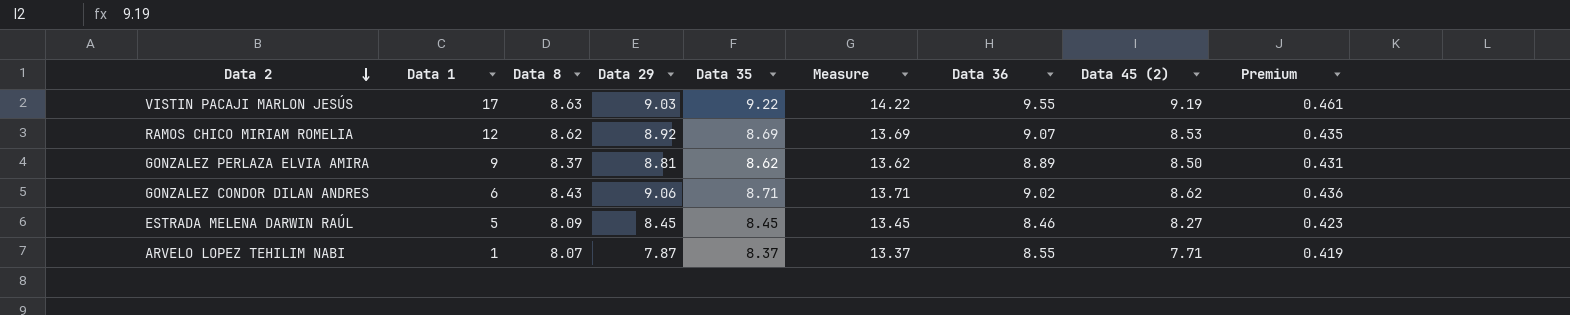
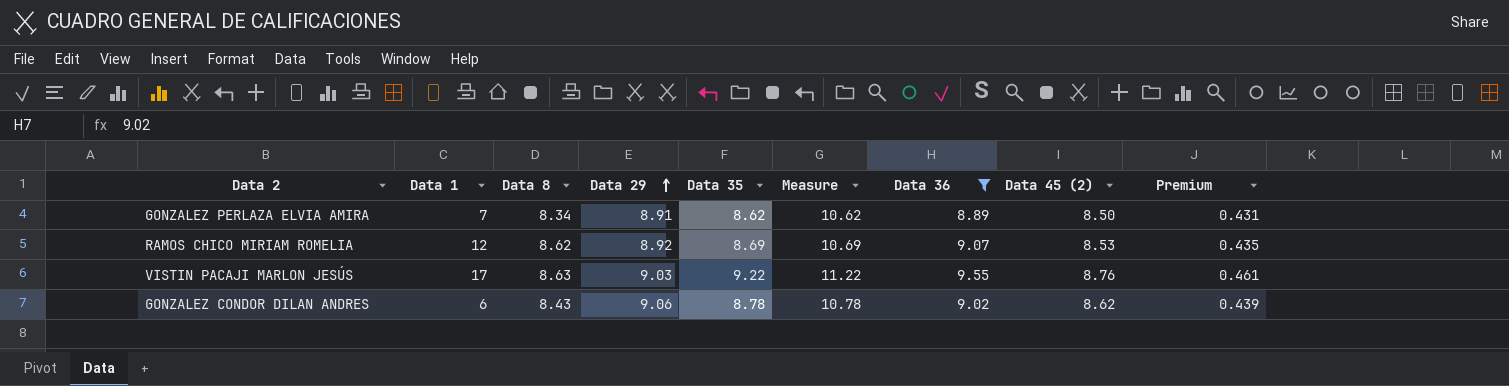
filter: none -> Data 36 >= 8.89
row order: Data 2 descending -> Data 29 ascending
column Measure | formula: [Data 35] + 5 -> [Data 35] + 2
GONZALEZ PERLAZA ELVIA AMIRA | Data 1: 9 -> 7
GONZALEZ PERLAZA ELVIA AMIRA | Data 8: 8.37 -> 8.34
GONZALEZ PERLAZA ELVIA AMIRA | Data 29: 8.81 -> 8.91
VISTIN PACAJI MARLON JESÚS | Data 45 (2): 9.19 -> 8.76
GONZALEZ CONDOR DILAN ANDRES | Data 35: 8.71 -> 8.78
GONZALEZ CONDOR DILAN ANDRES | Premium: 0.436 -> 0.439

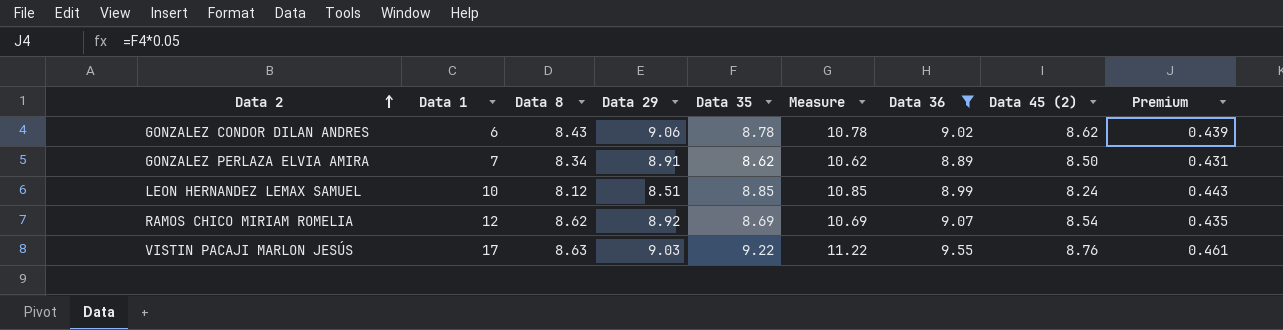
row order: Data 29 ascending -> Data 2 ascending
row LEON HERNANDEZ LEMAX SAMUEL: none -> 10 | 8.12 | 8.51 | 8.85 | 10.85 | 8.99 | 8.24 | 0.443
RAMOS CHICO MIRIAM ROMELIA | Data 45 (2): 8.53 -> 8.54

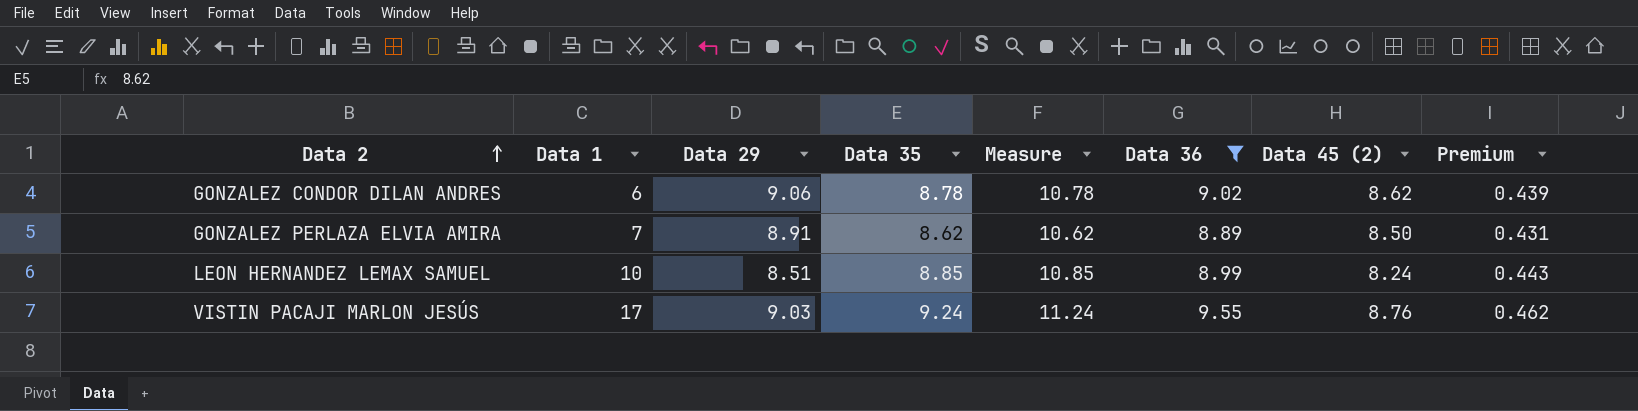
column Data 8 | position: 3 -> none
row RAMOS CHICO MIRIAM ROMELIA: 12 | 8.62 | 8.92 | 8.69 | 10.69 | 9.07 | 8.54 | 0.435 -> none
VISTIN PACAJI MARLON JESÚS | Data 35: 9.22 -> 9.24
VISTIN PACAJI MARLON JESÚS | Measure: 11.22 -> 11.24
VISTIN PACAJI MARLON JESÚS | Premium: 0.461 -> 0.462

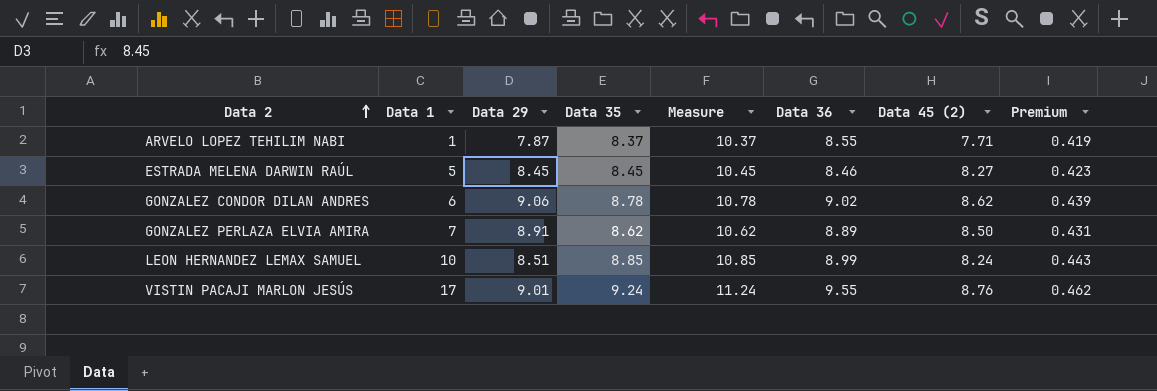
filter: Data 36 >= 8.89 -> none
VISTIN PACAJI MARLON JESÚS | Data 29: 9.03 -> 9.01

